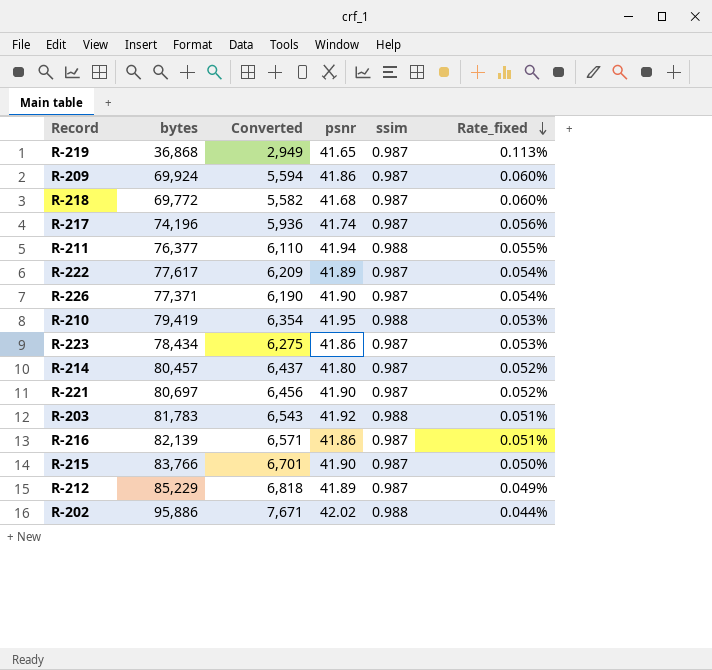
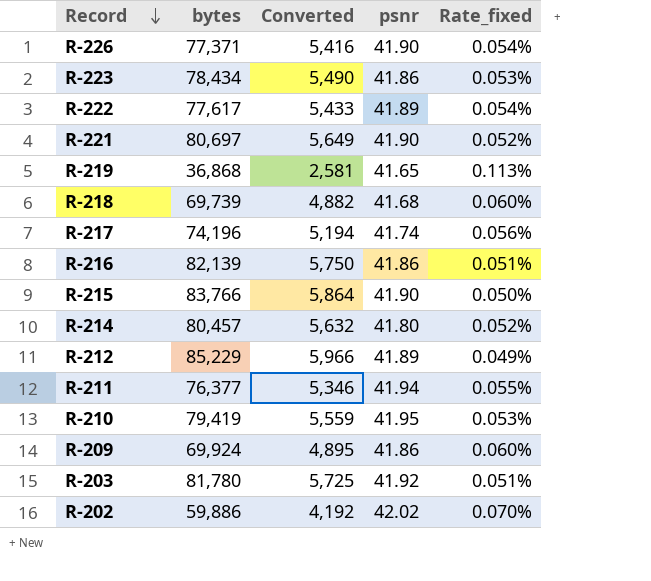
row order: Rate_fixed descending -> Record descending
column ssim | position: 5 -> none
column Converted | formula: [bytes] * 0.08 -> [bytes] * 0.07
R-218 | bytes: 69,772 -> 69,739
R-203 | bytes: 81,783 -> 81,780
R-202 | bytes: 95,886 -> 59,886
R-202 | Rate_fixed: 0.044% -> 0.070%

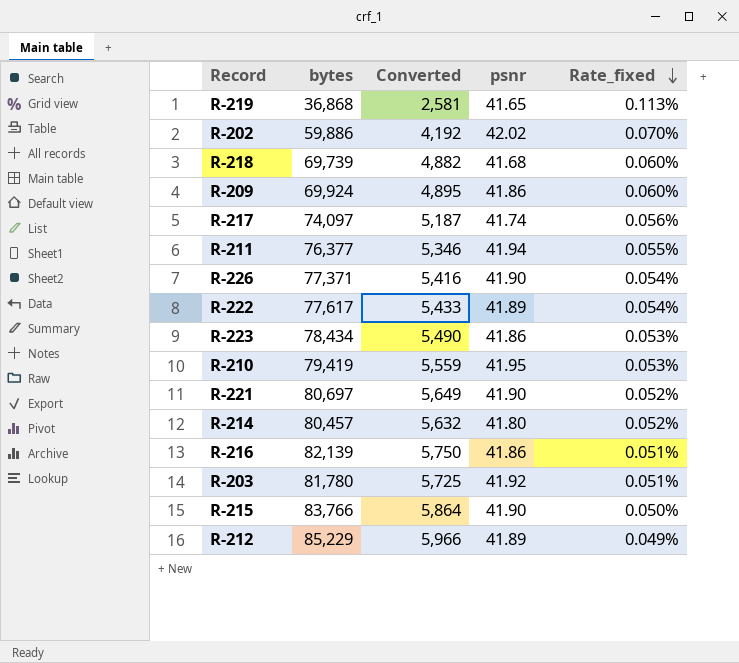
row order: Record descending -> Rate_fixed descending
R-217 | bytes: 74,196 -> 74,097
R-217 | Converted: 5,194 -> 5,187

